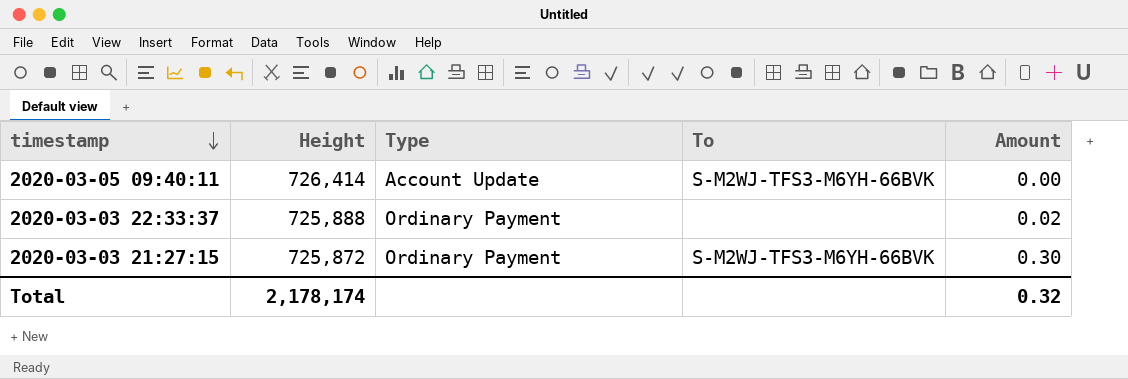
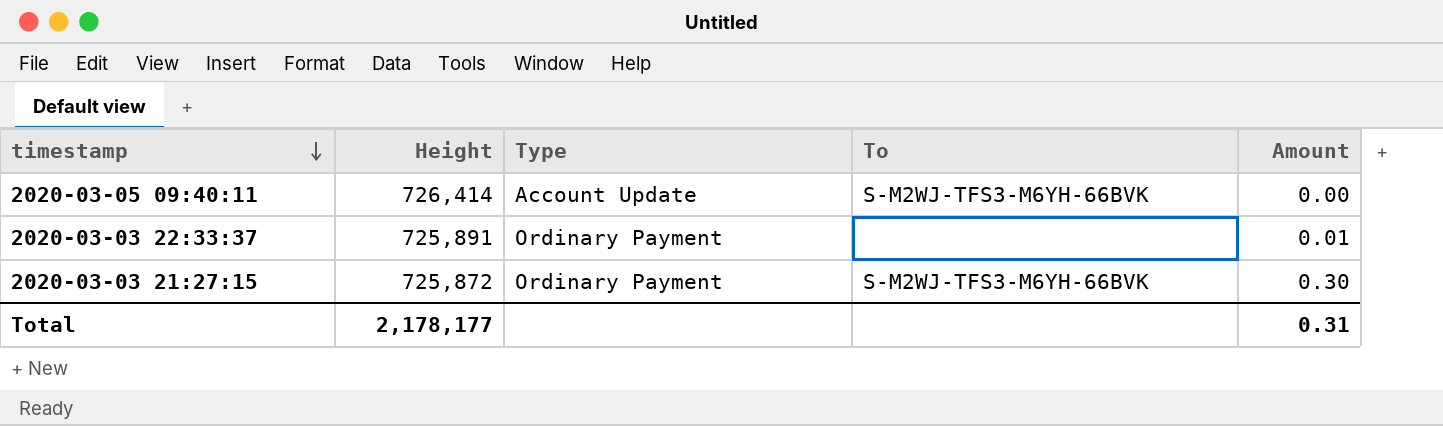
2020-03-03 22:33:37 | Height: 725,888 -> 725,891
2020-03-03 22:33:37 | Amount: 0.02 -> 0.01
Total | Height: 2,178,174 -> 2,178,177
Total | Amount: 0.32 -> 0.31

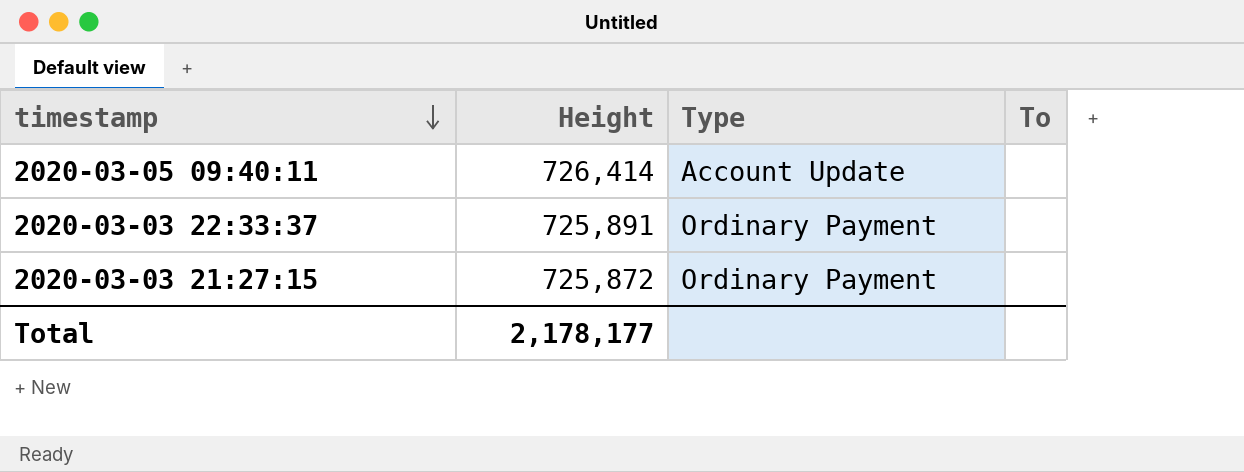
column Amount | position: 5 -> none
2020-03-05 09:40:11 | To: S-M2WJ-TFS3-M6YH-66BVK -> none
2020-03-03 21:27:15 | To: S-M2WJ-TFS3-M6YH-66BVK -> none

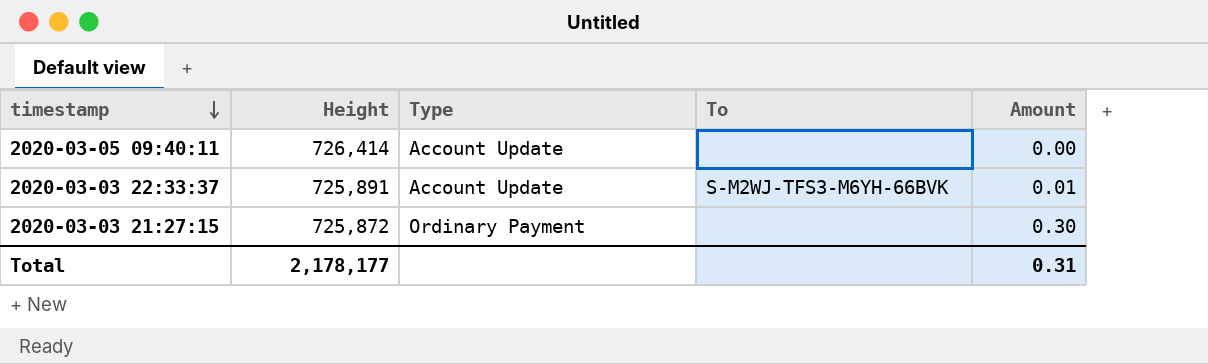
column Amount | position: none -> 5
2020-03-03 22:33:37 | Type: Ordinary Payment -> Account Update
2020-03-03 22:33:37 | To: none -> S-M2WJ-TFS3-M6YH-66BVK

